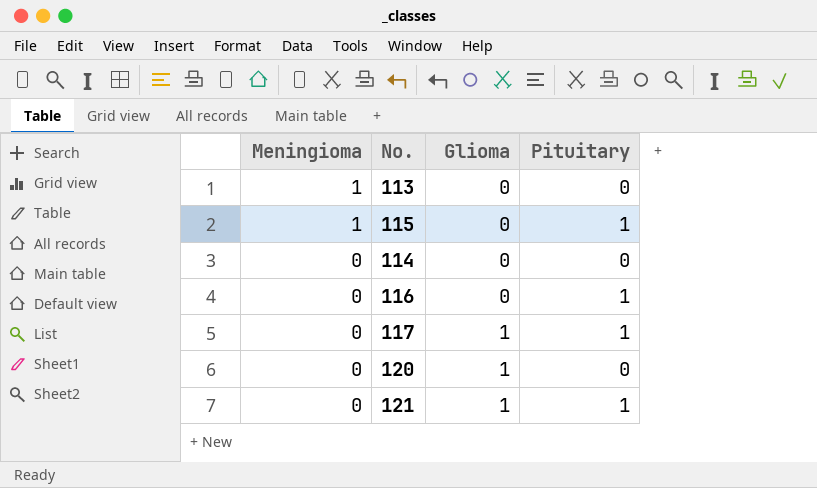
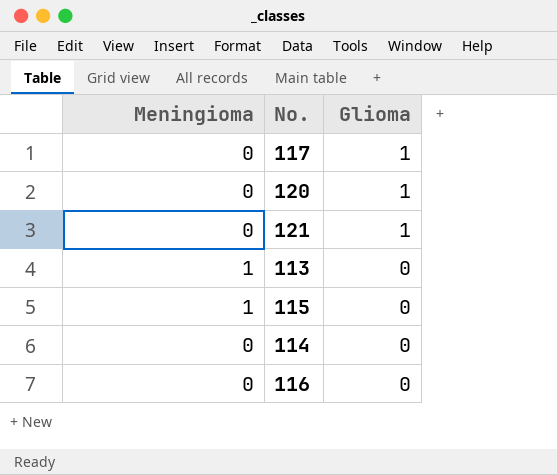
row order: Meningioma descending -> Glioma descending
column Pituitary | position: 4 -> none

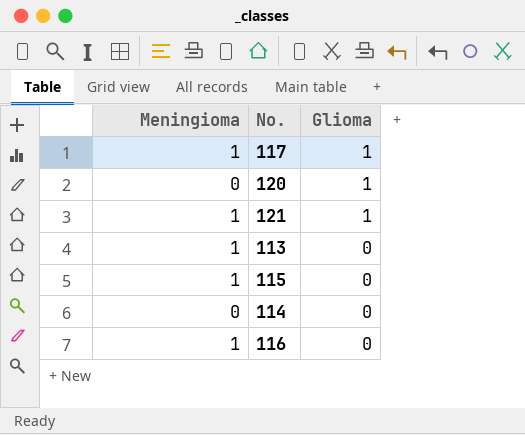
117 | Meningioma: 0 -> 1
121 | Meningioma: 0 -> 1
116 | Meningioma: 0 -> 1

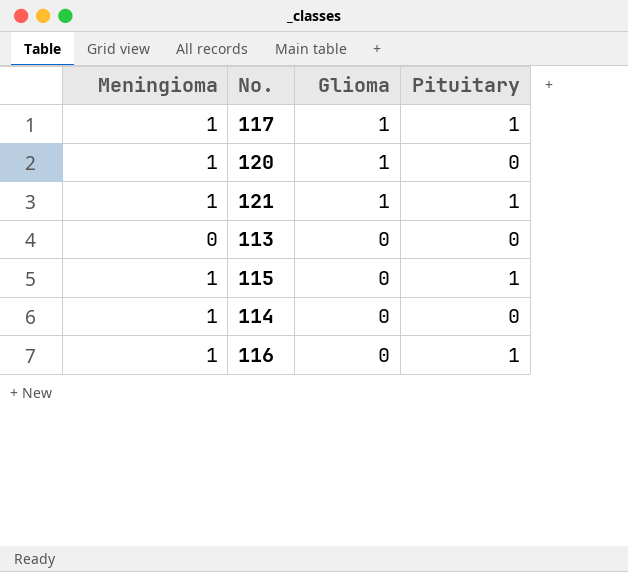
column Pituitary | position: none -> 4
120 | Meningioma: 0 -> 1
113 | Meningioma: 1 -> 0
114 | Meningioma: 0 -> 1

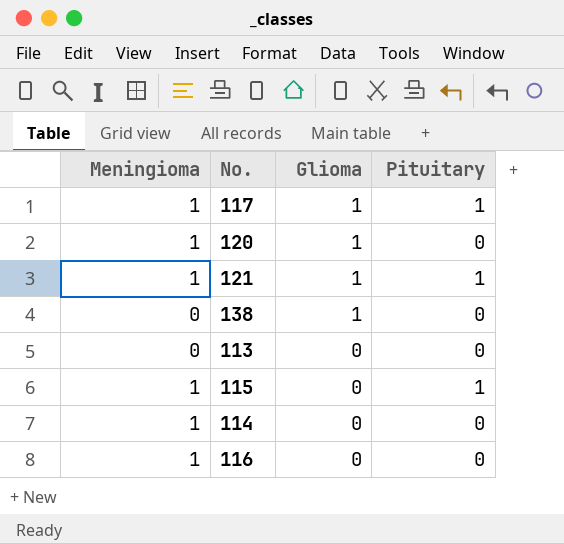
row 138: none -> 0 | 1 | 0
116 | Pituitary: 1 -> 0

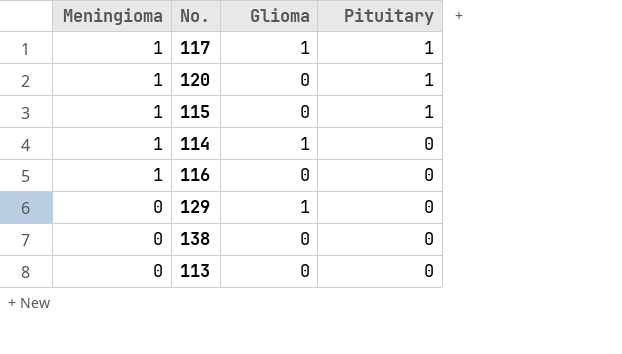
row order: Glioma descending -> Meningioma descending
row 121: 1 | 1 | 1 -> none
120 | Glioma: 1 -> 0
120 | Pituitary: 0 -> 1
114 | Glioma: 0 -> 1
row 129: none -> 0 | 1 | 0
138 | Glioma: 1 -> 0

